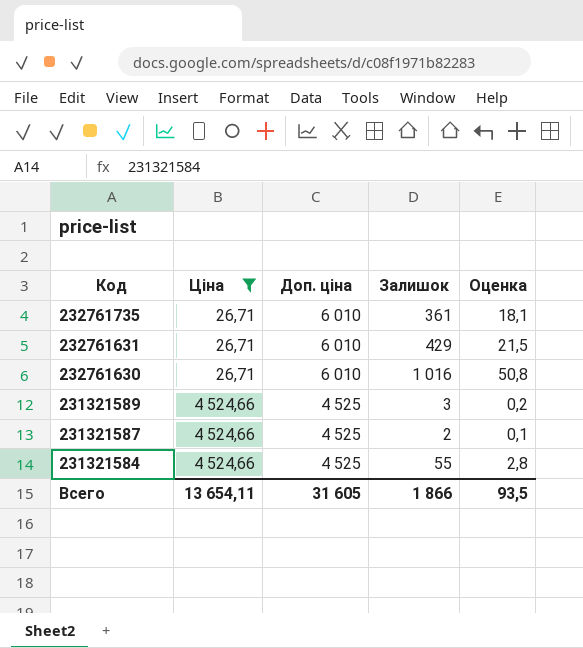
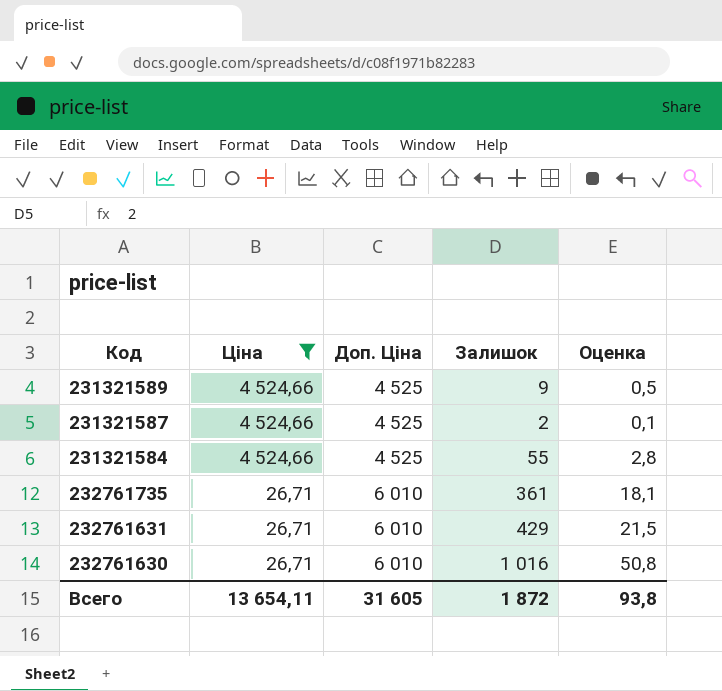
row order: Код descending -> Ціна descending
column name: Доп. ціна -> Доп. Ціна
231321589 | Залишок: 3 -> 9
231321589 | Оценка: 0,2 -> 0,5
Всего | Залишок: 1 866 -> 1 872
Всего | Оценка: 93,5 -> 93,8

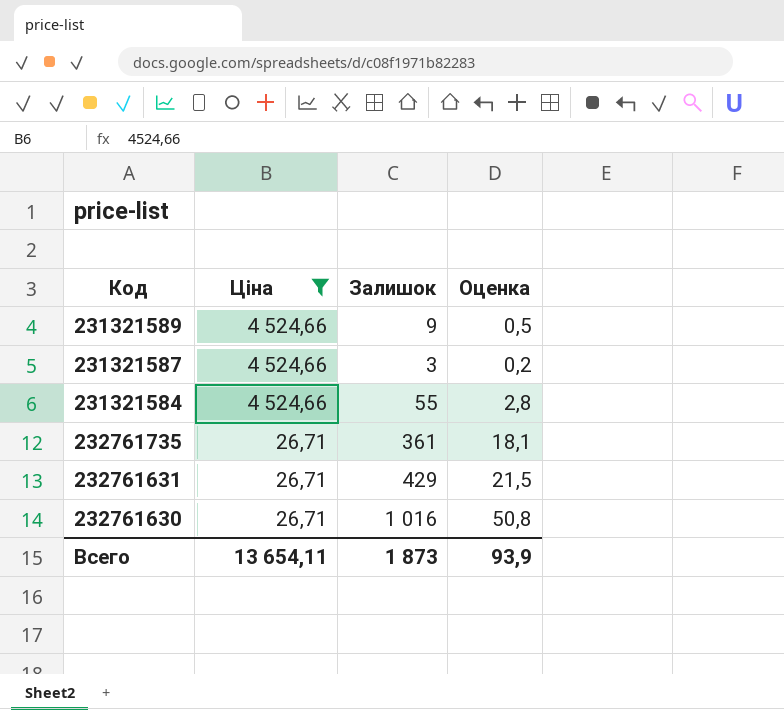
column Доп. Ціна | position: 3 -> none
231321587 | Залишок: 2 -> 3
231321587 | Оценка: 0,1 -> 0,2
Всего | Залишок: 1 872 -> 1 873
Всего | Оценка: 93,8 -> 93,9

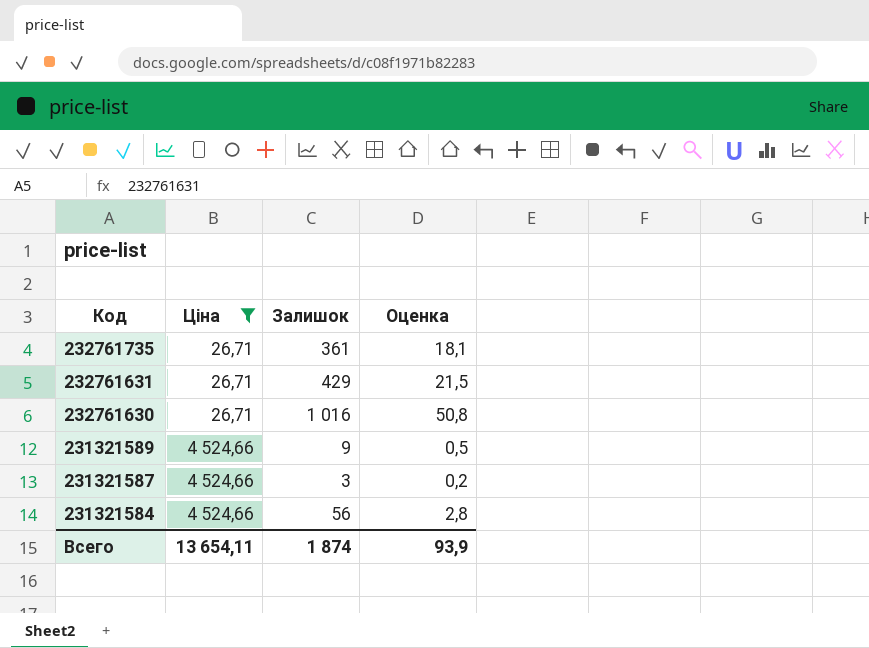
row order: Ціна descending -> Код descending
231321584 | Залишок: 55 -> 56
Всего | Залишок: 1 873 -> 1 874

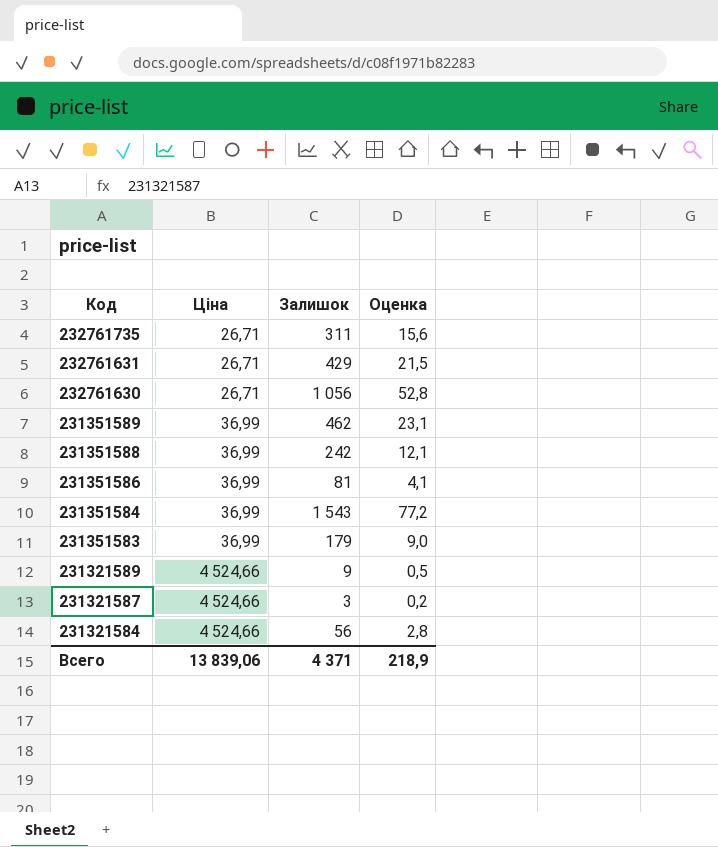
filter: Ціна != 36,99 -> none
232761735 | Залишок: 361 -> 311
232761735 | Оценка: 18,1 -> 15,6
232761630 | Залишок: 1 016 -> 1 056
232761630 | Оценка: 50,8 -> 52,8
Всего | Ціна: 13 654,11 -> 13 839,06
Всего | Залишок: 1 874 -> 4 371
Всего | Оценка: 93,9 -> 218,9

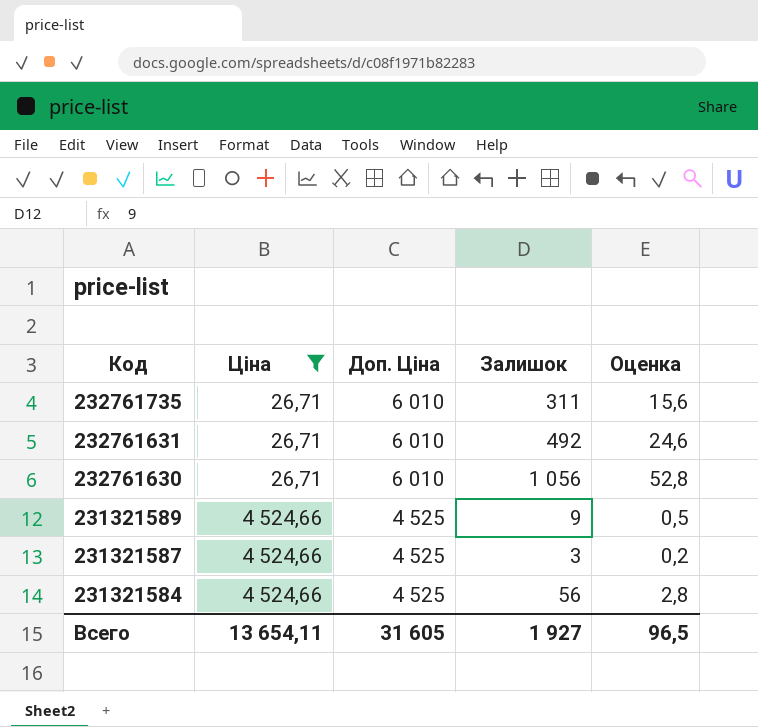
filter: none -> Ціна != 36,99
column Доп. Ціна | position: none -> 3
232761631 | Залишок: 429 -> 492
232761631 | Оценка: 21,5 -> 24,6
Всего | Ціна: 13 839,06 -> 13 654,11
Всего | Залишок: 4 371 -> 1 927
Всего | Оценка: 218,9 -> 96,5

